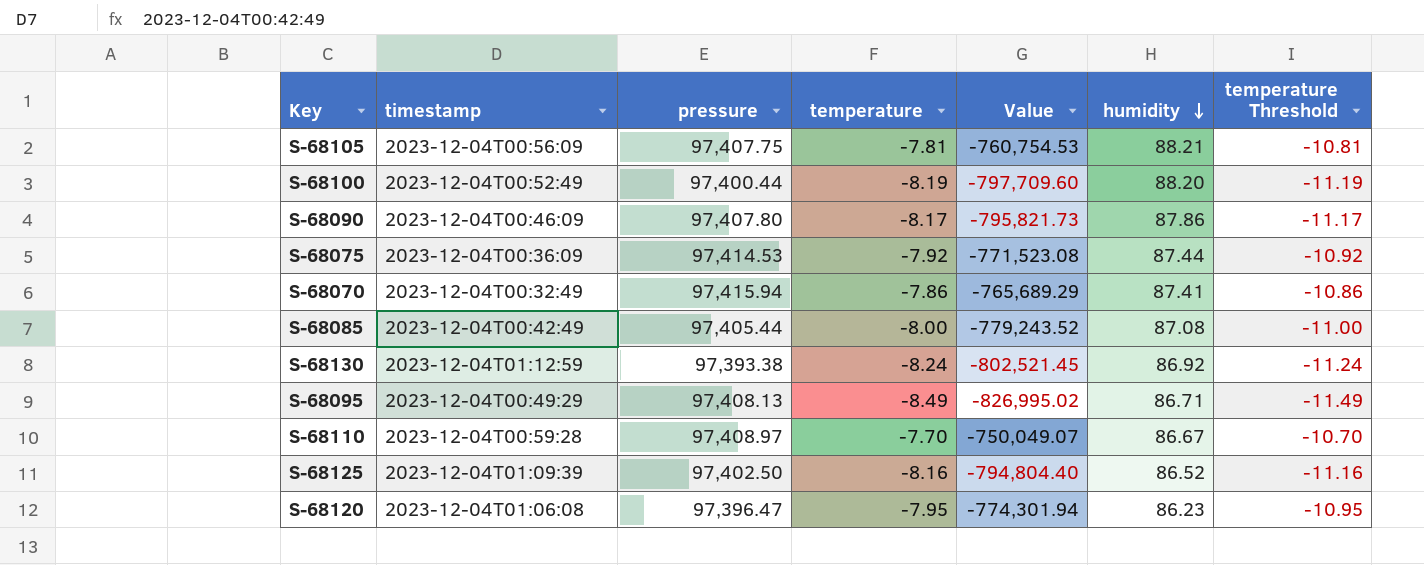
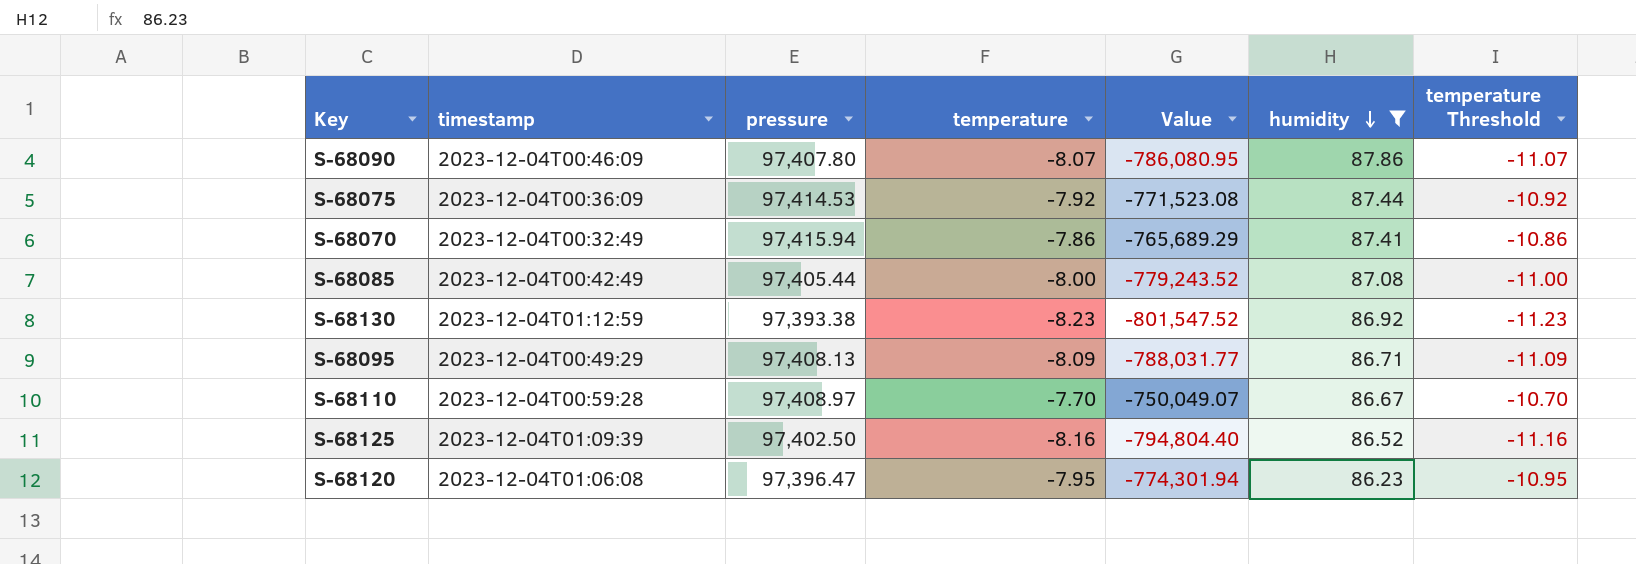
filter: none -> humidity <= 87.86
S-68090 | temperature: -8.17 -> -8.07
S-68090 | Value: -795,821.73 -> -786,080.95
S-68090 | temperature Threshold: -11.17 -> -11.07
S-68130 | temperature: -8.24 -> -8.23
S-68130 | Value: -802,521.45 -> -801,547.52
S-68130 | temperature Threshold: -11.24 -> -11.23
S-68095 | temperature: -8.49 -> -8.09
S-68095 | Value: -826,995.02 -> -788,031.77
S-68095 | temperature Threshold: -11.49 -> -11.09

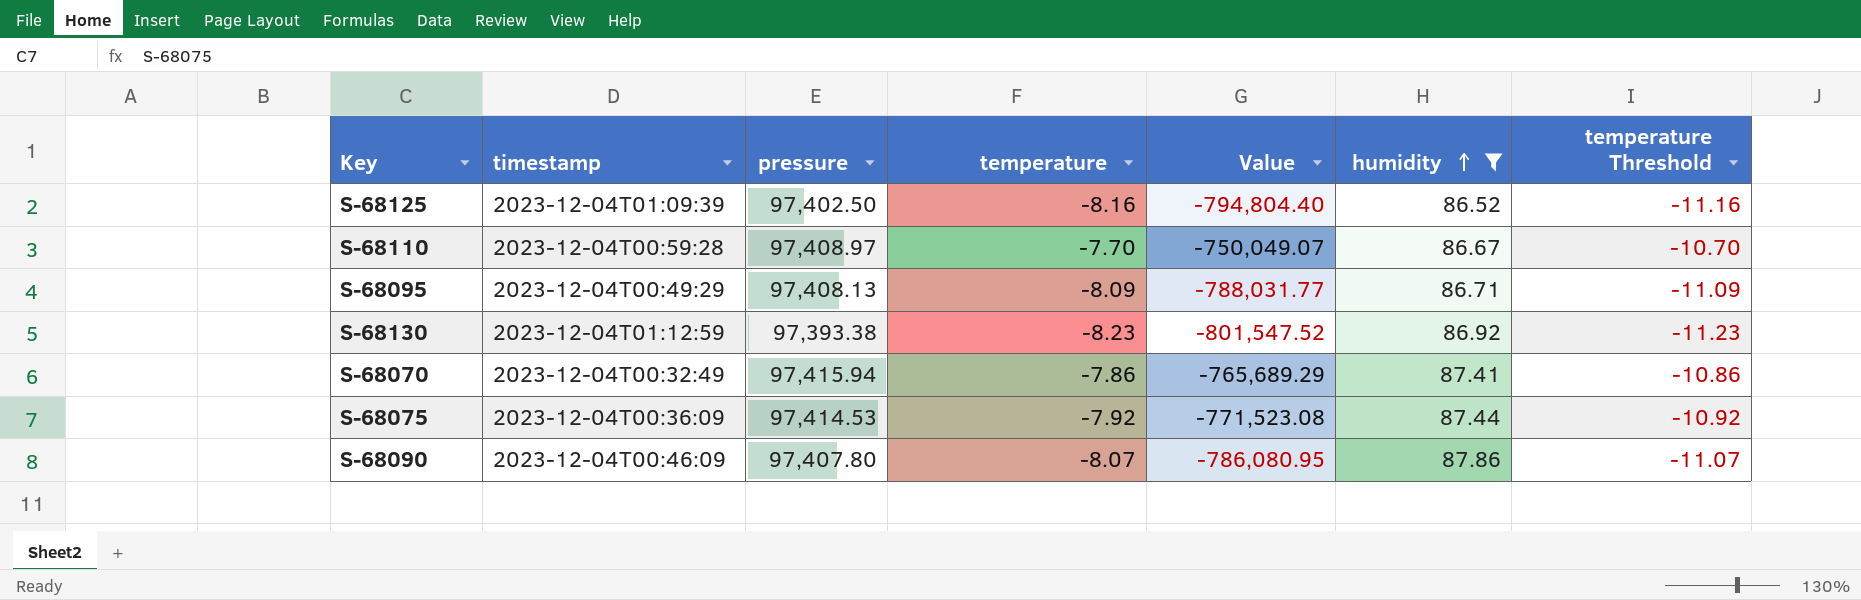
row order: humidity descending -> humidity ascending
row S-68085: 2023-12-04T00:42:49 | 97,405.44 | -8.00 | -779,243.52 | 87.08 | -11.00 -> none
row S-68120: 2023-12-04T01:06:08 | 97,396.47 | -7.95 | -774,301.94 | 86.23 | -10.95 -> none

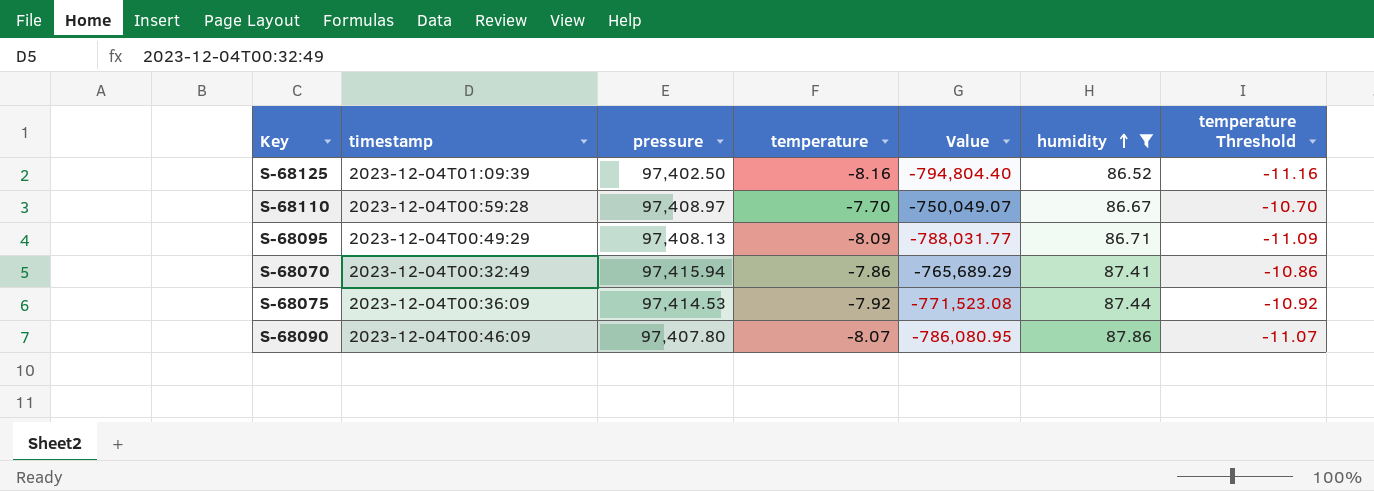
row S-68130: 2023-12-04T01:12:59 | 97,393.38 | -8.23 | -801,547.52 | 86.92 | -11.23 -> none

